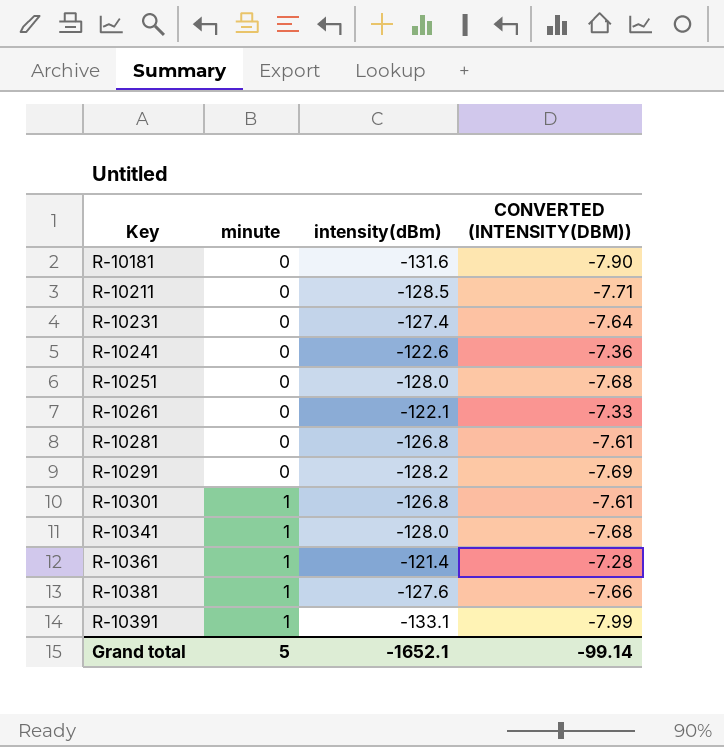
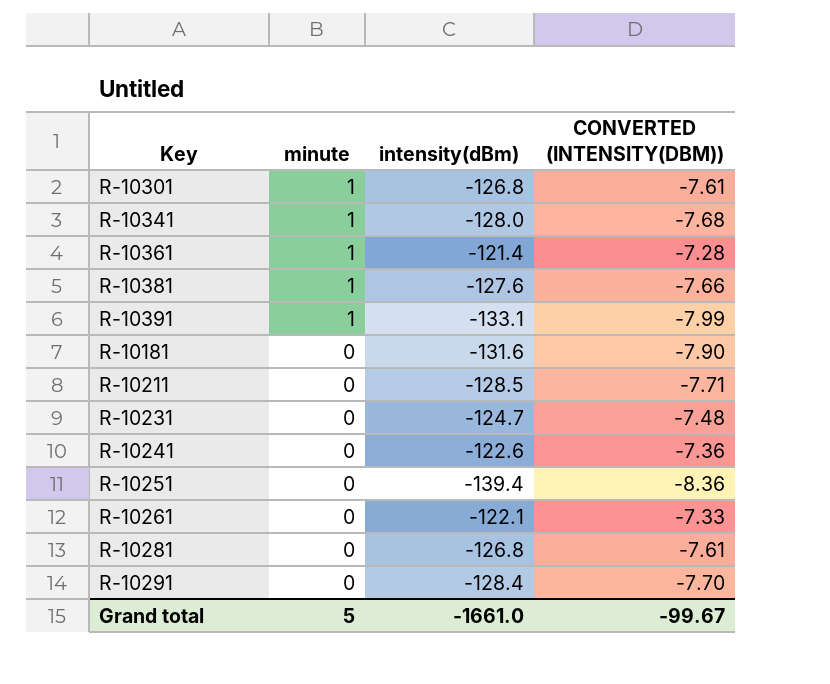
row order: Key ascending -> minute descending
R-10231 | intensity(dBm): -127.4 -> -124.7
R-10231 | CONVERTED (INTENSITY(DBM)): -7.64 -> -7.48
R-10251 | intensity(dBm): -128.0 -> -139.4
R-10251 | CONVERTED (INTENSITY(DBM)): -7.68 -> -8.36
R-10291 | intensity(dBm): -128.2 -> -128.4
R-10291 | CONVERTED (INTENSITY(DBM)): -7.69 -> -7.70
Grand total | intensity(dBm): -1652.1 -> -1661.0
Grand total | CONVERTED (INTENSITY(DBM)): -99.14 -> -99.67

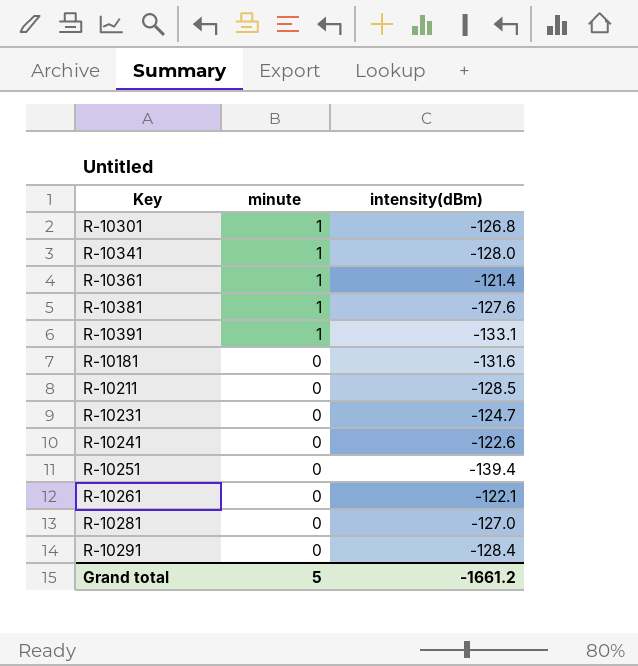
column CONVERTED (INTENSITY(DBM)) | formula: [intensity(dBm)] * 0.06 -> none
R-10281 | intensity(dBm): -126.8 -> -127.0
Grand total | intensity(dBm): -1661.0 -> -1661.2

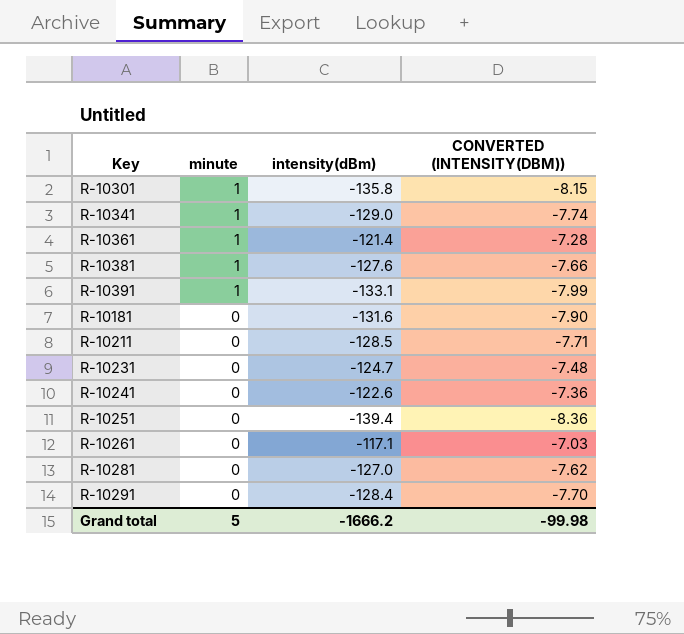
column CONVERTED (INTENSITY(DBM)) | formula: none -> [intensity(dBm)] * 0.06
R-10301 | intensity(dBm): -126.8 -> -135.8
R-10341 | intensity(dBm): -128.0 -> -129.0
R-10261 | intensity(dBm): -122.1 -> -117.1
Grand total | intensity(dBm): -1661.2 -> -1666.2

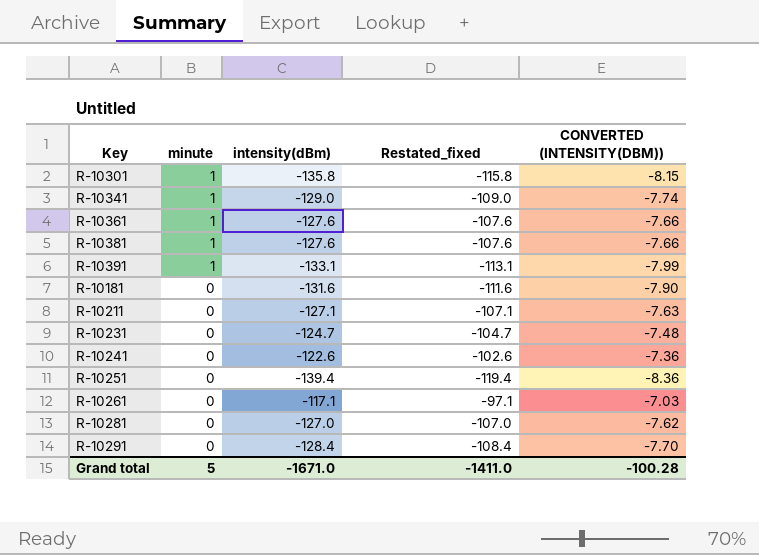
column Restated_fixed | formula: none -> [intensity(dBm)] + 20
R-10361 | intensity(dBm): -121.4 -> -127.6
R-10361 | CONVERTED (INTENSITY(DBM)): -7.28 -> -7.66
R-10211 | intensity(dBm): -128.5 -> -127.1
R-10211 | CONVERTED (INTENSITY(DBM)): -7.71 -> -7.63
Grand total | intensity(dBm): -1666.2 -> -1671.0
Grand total | CONVERTED (INTENSITY(DBM)): -99.98 -> -100.28

